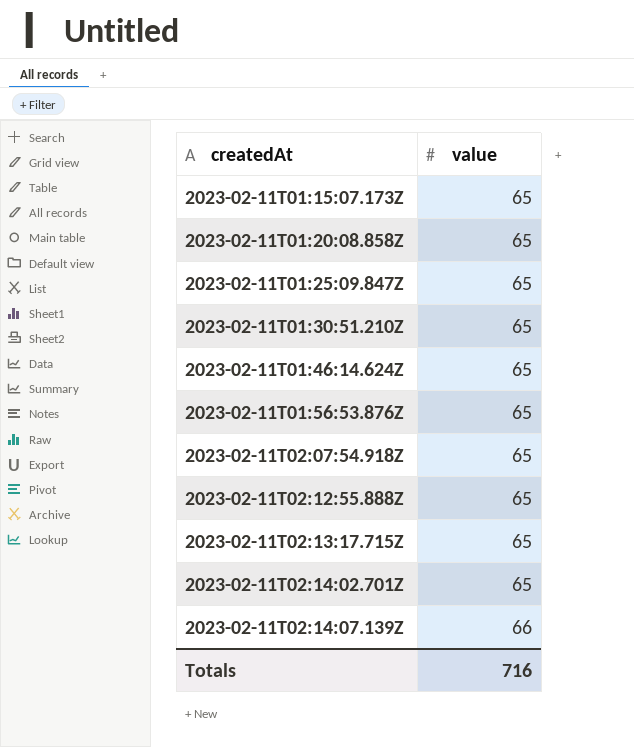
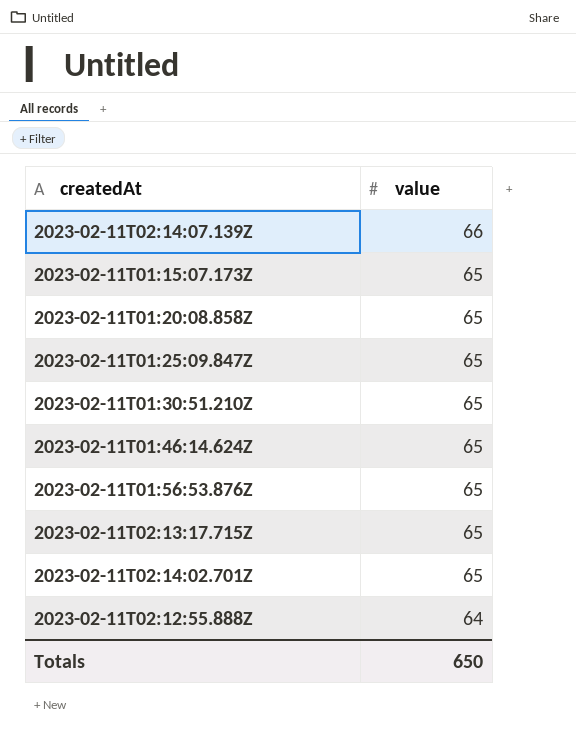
row order: createdAt ascending -> value descending
row 2023-02-11T02:07:54.918Z: 65 -> none
2023-02-11T02:12:55.888Z | value: 65 -> 64
Totals | value: 716 -> 650

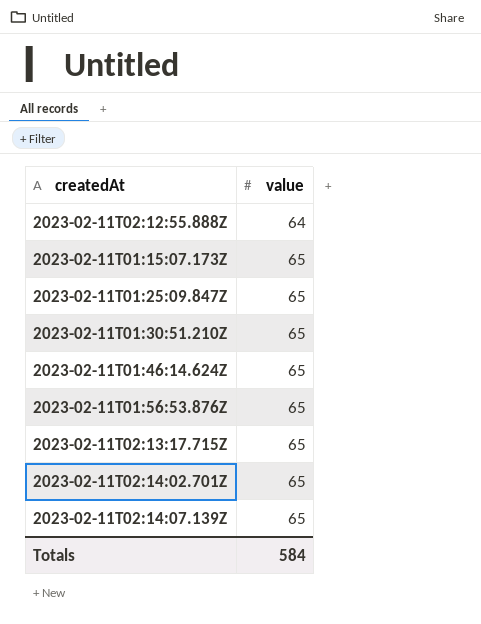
row order: value descending -> value ascending
row 2023-02-11T01:20:08.858Z: 65 -> none
2023-02-11T02:14:07.139Z | value: 66 -> 65
Totals | value: 650 -> 584

